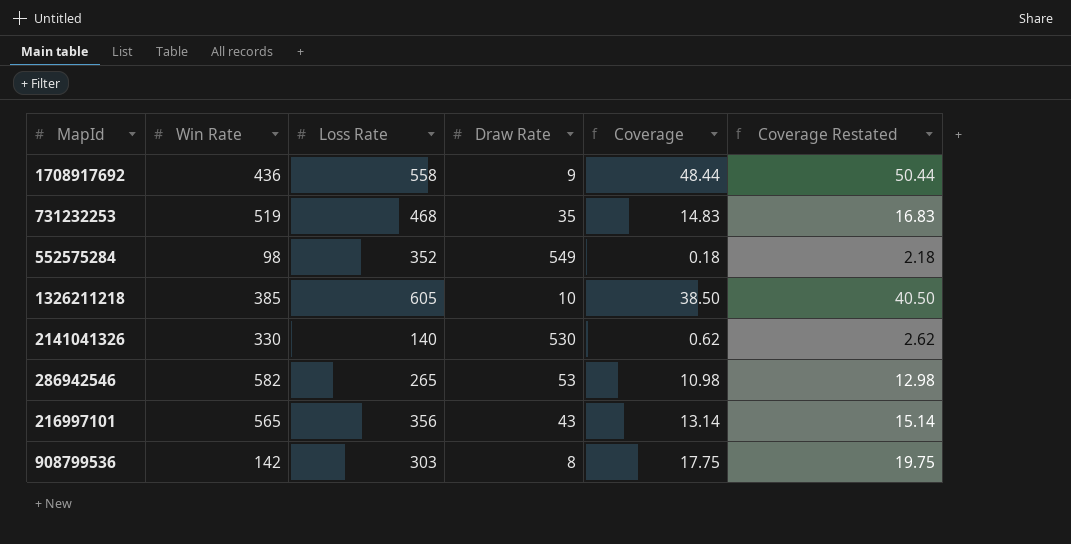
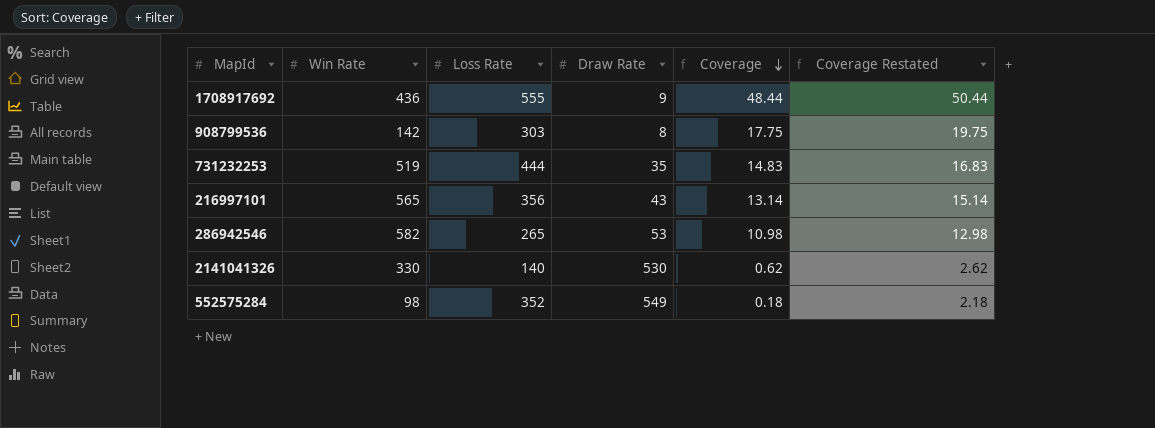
row order: none -> Coverage descending
row 1326211218: 385 | 605 | 10 | 38.50 | 40.50 -> none
1708917692 | Loss Rate: 558 -> 555
731232253 | Loss Rate: 468 -> 444

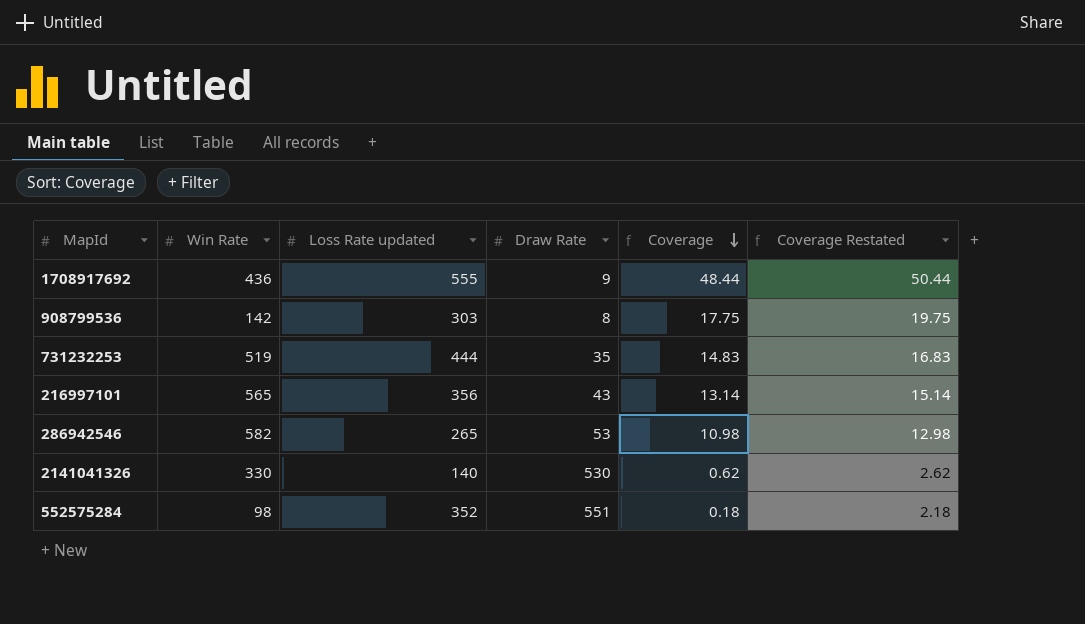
column name: Loss Rate -> Loss Rate updated
552575284 | Draw Rate: 549 -> 551

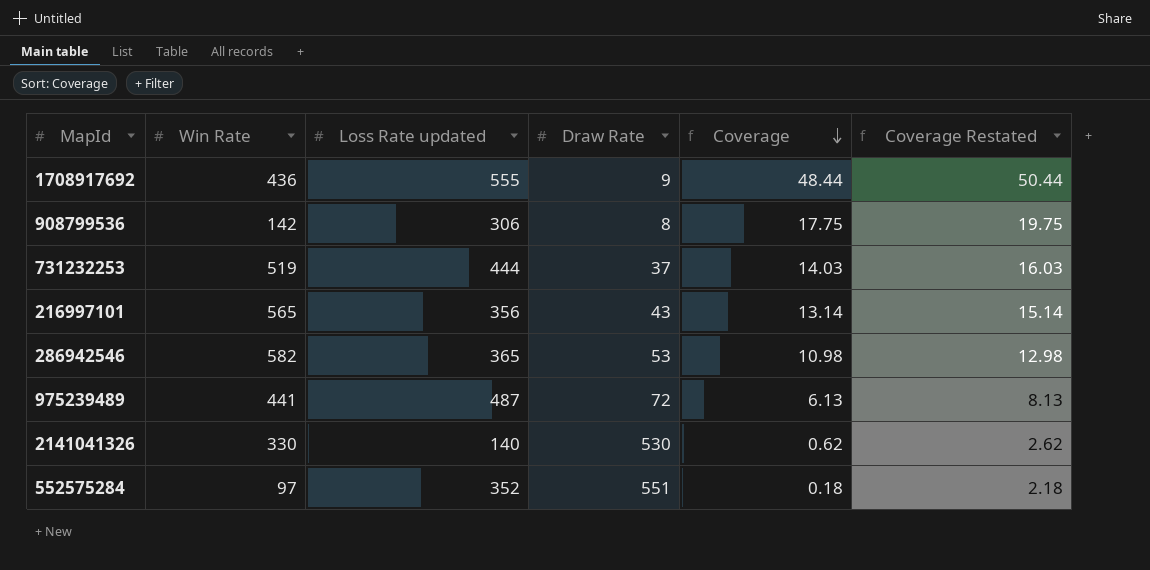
908799536 | Loss Rate updated: 303 -> 306
731232253 | Draw Rate: 35 -> 37
731232253 | Coverage: 14.83 -> 14.03
731232253 | Coverage Restated: 16.83 -> 16.03
286942546 | Loss Rate updated: 265 -> 365
row 975239489: none -> 441 | 487 | 72 | 6.13 | 8.13
552575284 | Win Rate: 98 -> 97

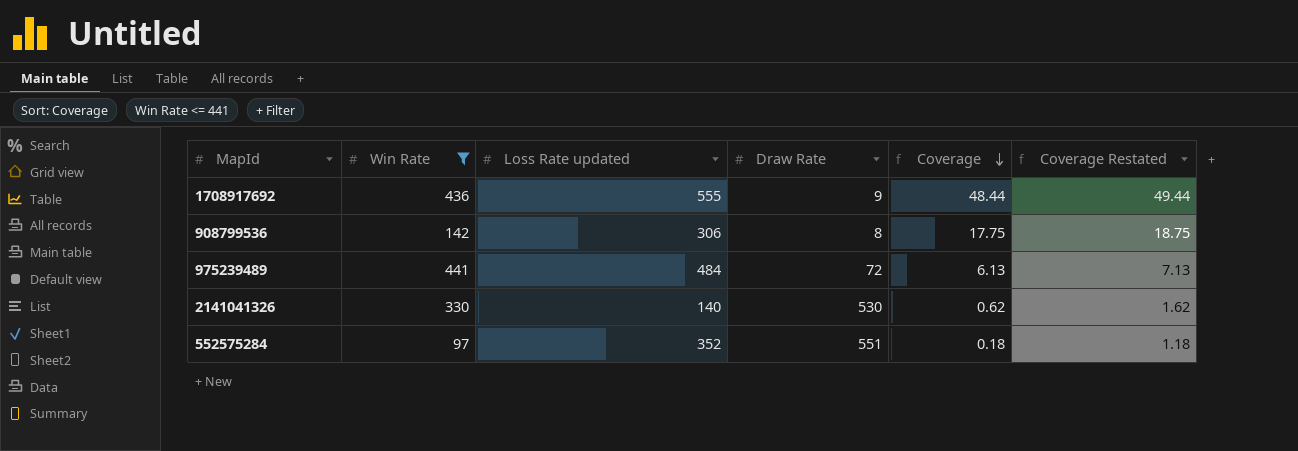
filter: none -> Win Rate <= 441
column Coverage Restated | formula: [Coverage] + 2 -> [Coverage] + 1
975239489 | Loss Rate updated: 487 -> 484

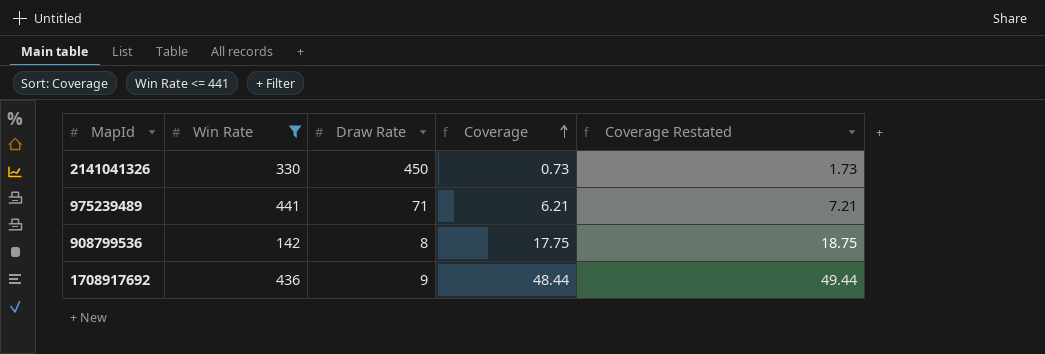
row order: Coverage descending -> Coverage ascending
column Loss Rate updated | position: 3 -> none
row 552575284: 97 | 352 | 551 | 0.18 | 1.18 -> none
2141041326 | Draw Rate: 530 -> 450
2141041326 | Coverage: 0.62 -> 0.73
2141041326 | Coverage Restated: 1.62 -> 1.73
975239489 | Draw Rate: 72 -> 71
975239489 | Coverage: 6.13 -> 6.21
975239489 | Coverage Restated: 7.13 -> 7.21

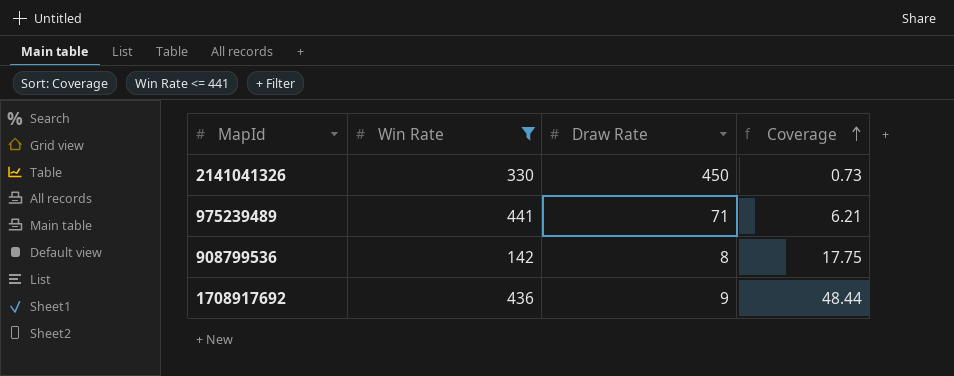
column Coverage Restated | formula: [Coverage] + 1 -> none

